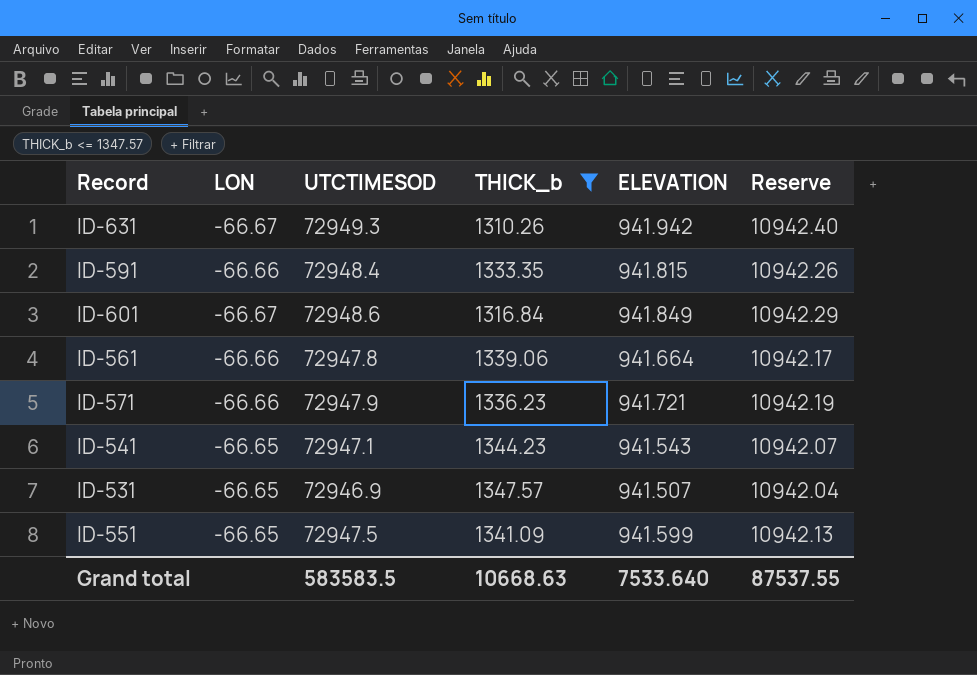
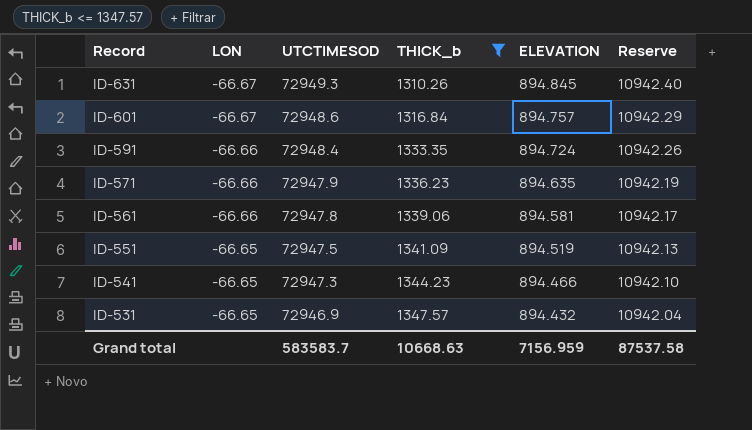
row order: none -> Record descending
ID-631 | ELEVATION: 941.942 -> 894.845
ID-601 | ELEVATION: 941.849 -> 894.757
ID-591 | ELEVATION: 941.815 -> 894.724
ID-571 | ELEVATION: 941.721 -> 894.635
ID-561 | ELEVATION: 941.664 -> 894.581
ID-551 | ELEVATION: 941.599 -> 894.519
ID-541 | UTCTIMESOD: 72947.1 -> 72947.3
ID-541 | ELEVATION: 941.543 -> 894.466
ID-541 | Reserve: 10942.07 -> 10942.10
ID-531 | ELEVATION: 941.507 -> 894.432
Grand total | UTCTIMESOD: 583583.5 -> 583583.7
Grand total | ELEVATION: 7533.640 -> 7156.959
Grand total | Reserve: 87537.55 -> 87537.58

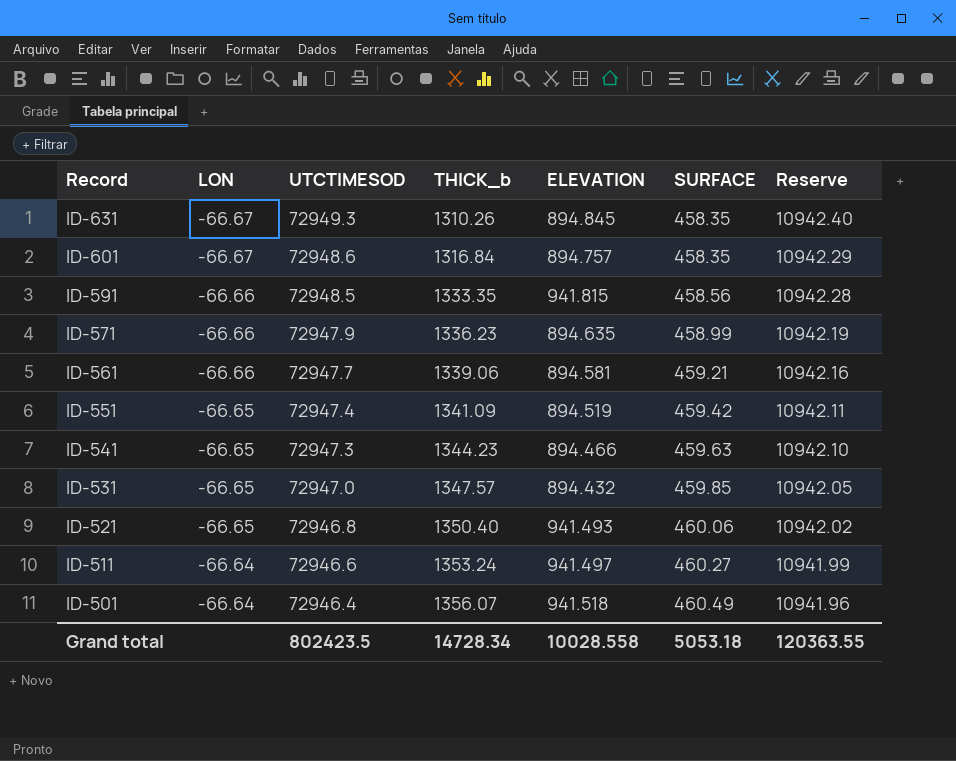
filter: THICK_b <= 1347.57 -> none
column SURFACE | position: none -> 6
ID-591 | UTCTIMESOD: 72948.4 -> 72948.5
ID-591 | ELEVATION: 894.724 -> 941.815
ID-591 | Reserve: 10942.26 -> 10942.28
ID-561 | UTCTIMESOD: 72947.8 -> 72947.7
ID-561 | Reserve: 10942.17 -> 10942.16
ID-551 | UTCTIMESOD: 72947.5 -> 72947.4
ID-551 | Reserve: 10942.13 -> 10942.11
ID-531 | UTCTIMESOD: 72946.9 -> 72947.0
ID-531 | Reserve: 10942.04 -> 10942.05
Grand total | UTCTIMESOD: 583583.7 -> 802423.5
Grand total | THICK_b: 10668.63 -> 14728.34
Grand total | ELEVATION: 7156.959 -> 10028.558
Grand total | Reserve: 87537.58 -> 120363.55

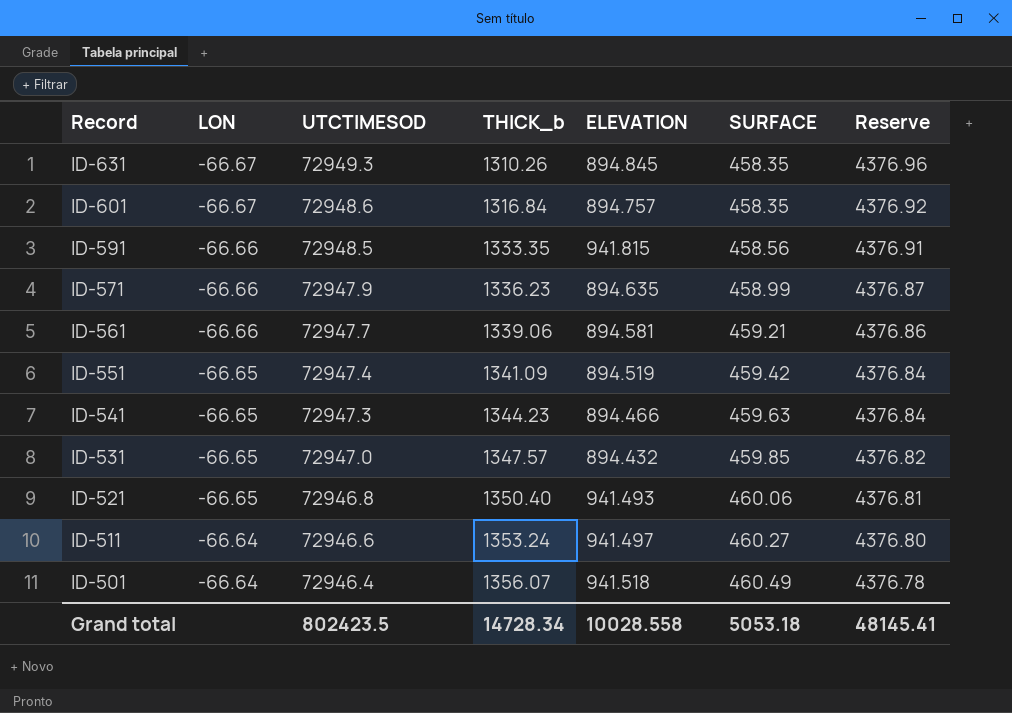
column Reserve | formula: [UTCTIMESOD] * 0.15 -> [UTCTIMESOD] * 0.06
Grand total | Reserve: 120363.55 -> 48145.41

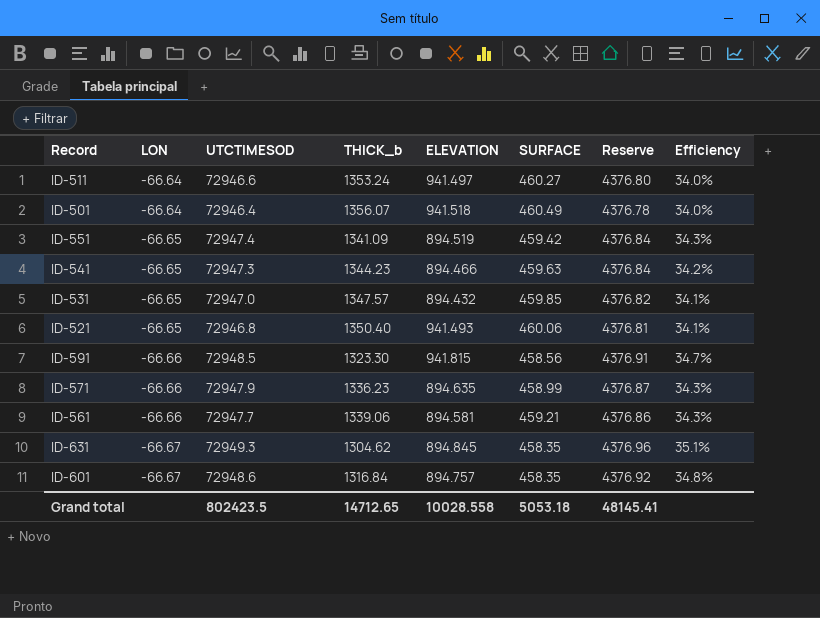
row order: Record descending -> LON descending
column Efficiency | formula: none -> [SURFACE] / [THICK_b]
ID-591 | THICK_b: 1333.35 -> 1323.30
ID-631 | THICK_b: 1310.26 -> 1304.62
Grand total | THICK_b: 14728.34 -> 14712.65

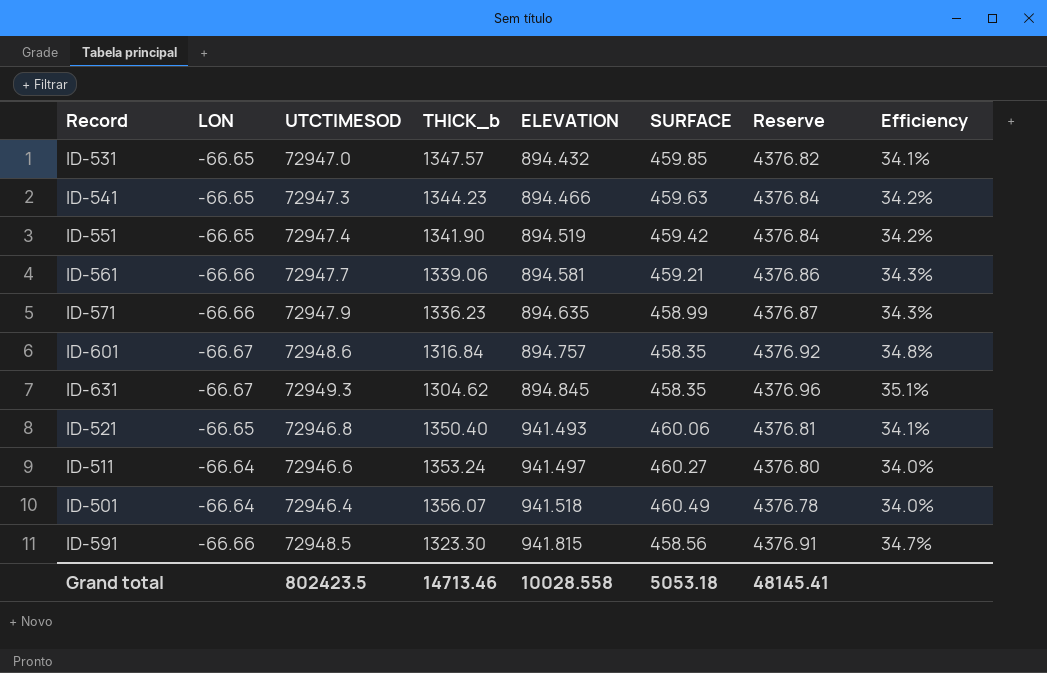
row order: LON descending -> ELEVATION ascending
ID-551 | THICK_b: 1341.09 -> 1341.90
ID-551 | Efficiency: 34.3% -> 34.2%
Grand total | THICK_b: 14712.65 -> 14713.46

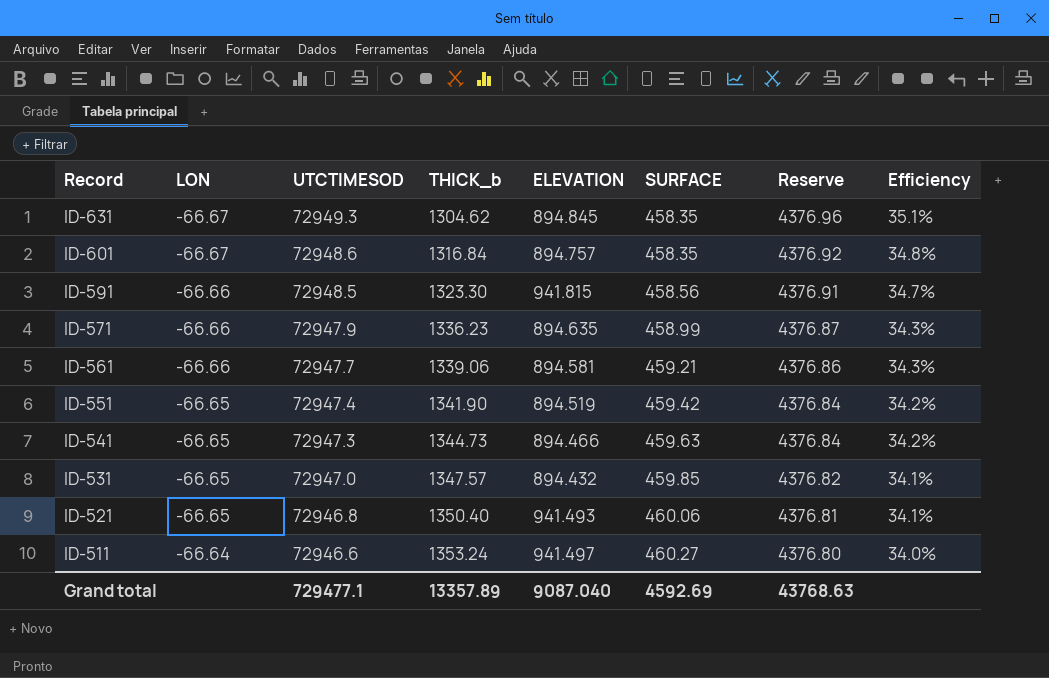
row order: ELEVATION ascending -> Record descending
row ID-501: -66.64 | 72946.4 | 1356.07 | 941.518 | 460.49 | 4376.78 | 34.0% -> none
ID-541 | THICK_b: 1344.23 -> 1344.73
Grand total | UTCTIMESOD: 802423.5 -> 729477.1
Grand total | THICK_b: 14713.46 -> 13357.89
Grand total | ELEVATION: 10028.558 -> 9087.040
Grand total | SURFACE: 5053.18 -> 4592.69
Grand total | Reserve: 48145.41 -> 43768.63

